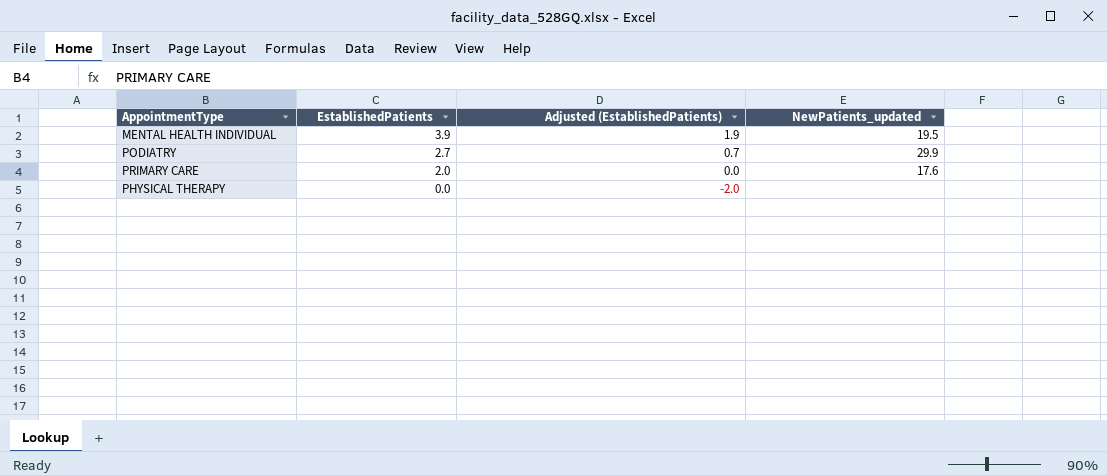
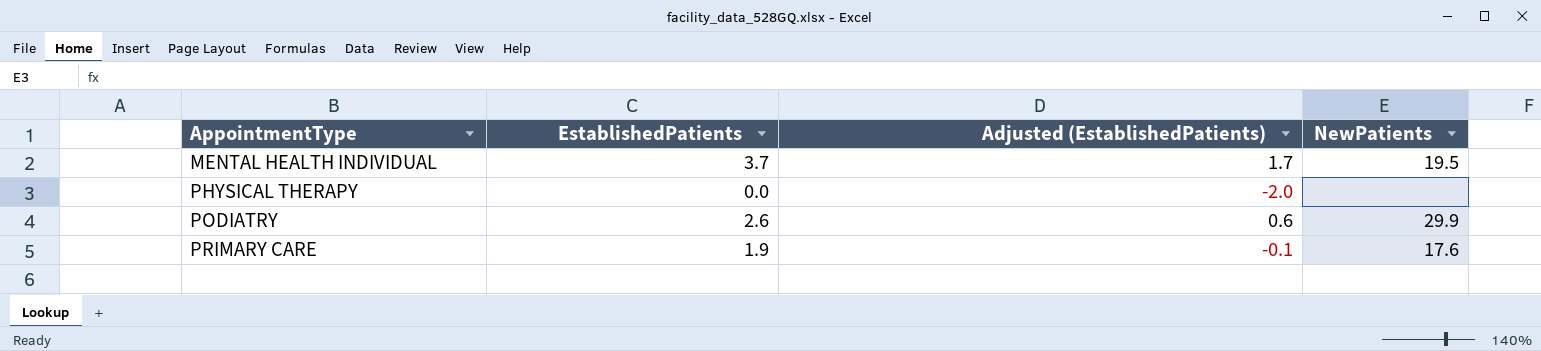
row order: EstablishedPatients descending -> AppointmentType ascending
column name: NewPatients_updated -> NewPatients
MENTAL HEALTH INDIVIDUAL | EstablishedPatients: 3.9 -> 3.7
MENTAL HEALTH INDIVIDUAL | Adjusted (EstablishedPatients): 1.9 -> 1.7
PODIATRY | EstablishedPatients: 2.7 -> 2.6
PODIATRY | Adjusted (EstablishedPatients): 0.7 -> 0.6
PRIMARY CARE | EstablishedPatients: 2.0 -> 1.9
PRIMARY CARE | Adjusted (EstablishedPatients): 0.0 -> -0.1

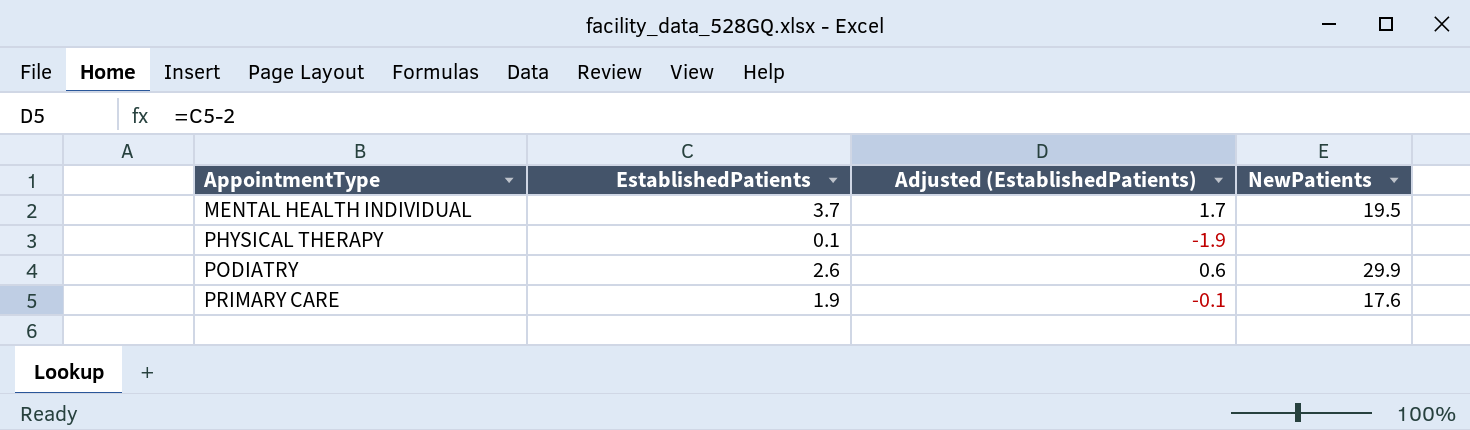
PHYSICAL THERAPY | EstablishedPatients: 0.0 -> 0.1
PHYSICAL THERAPY | Adjusted (EstablishedPatients): -2.0 -> -1.9

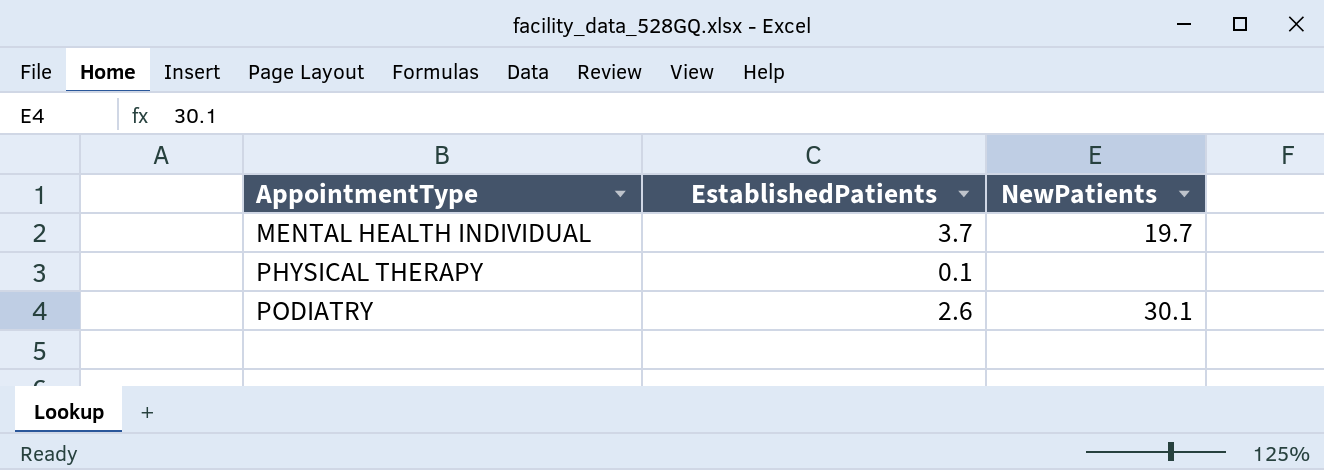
column Adjusted (EstablishedPatients) | formula: [EstablishedPatients] - 2 -> none
row PRIMARY CARE: 1.9 | -0.1 | 17.6 -> none
MENTAL HEALTH INDIVIDUAL | NewPatients: 19.5 -> 19.7
PODIATRY | NewPatients: 29.9 -> 30.1

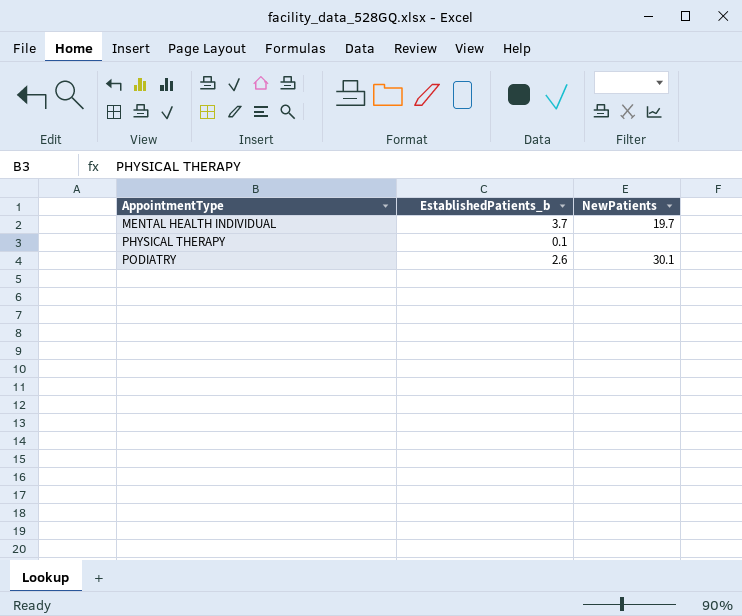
column name: EstablishedPatients -> EstablishedPatients_b

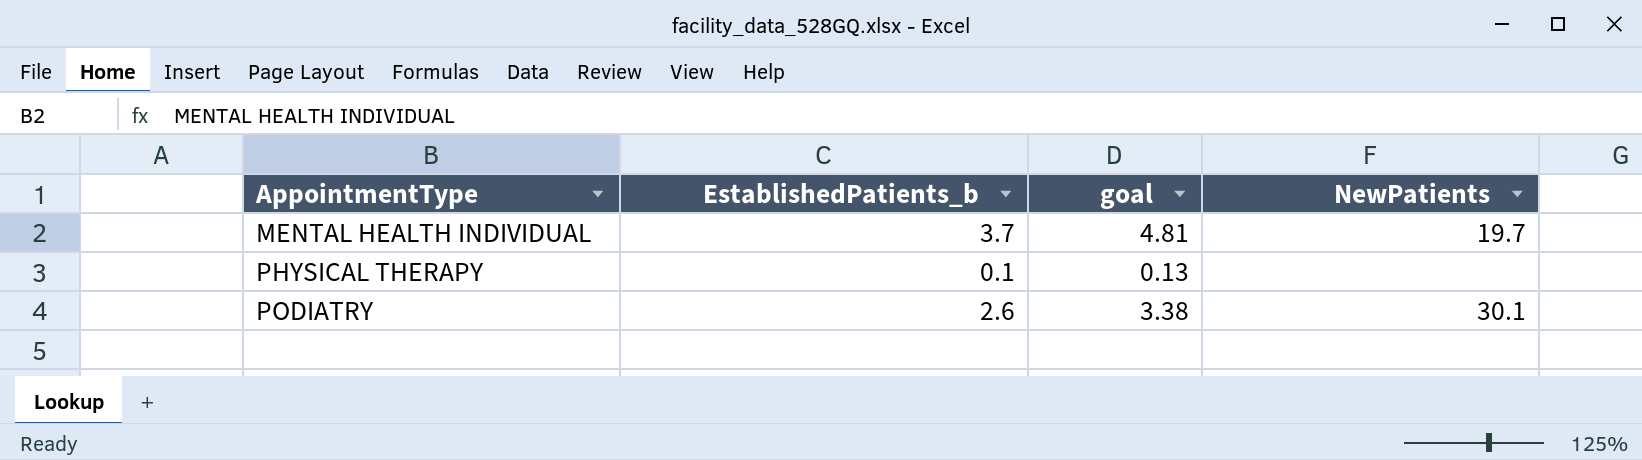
column goal | formula: none -> [EstablishedPatients_b] * 1.3

